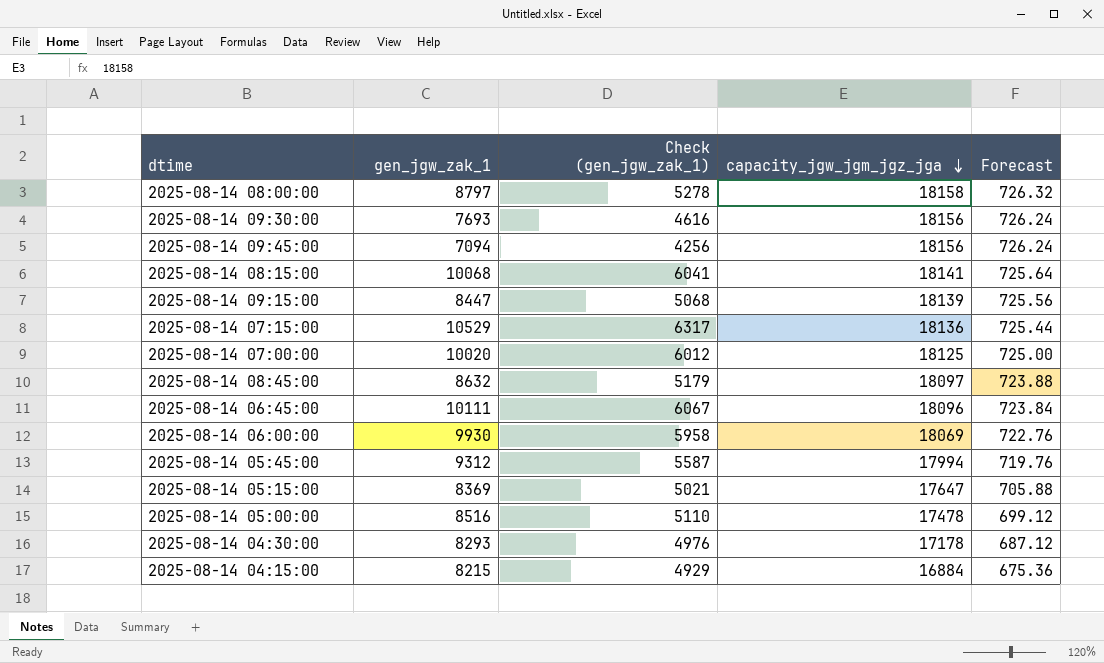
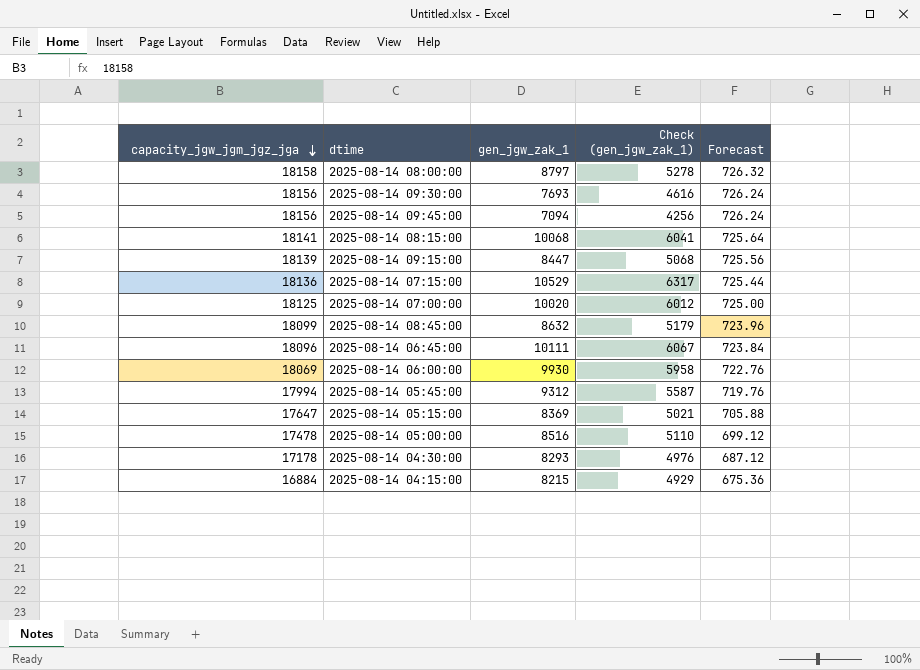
column capacity_jgw_jgm_jgz_jga | position: 4 -> 1
2025-08-14 08:45:00 | capacity_jgw_jgm_jgz_jga: 18097 -> 18099
2025-08-14 08:45:00 | Forecast: 723.88 -> 723.96

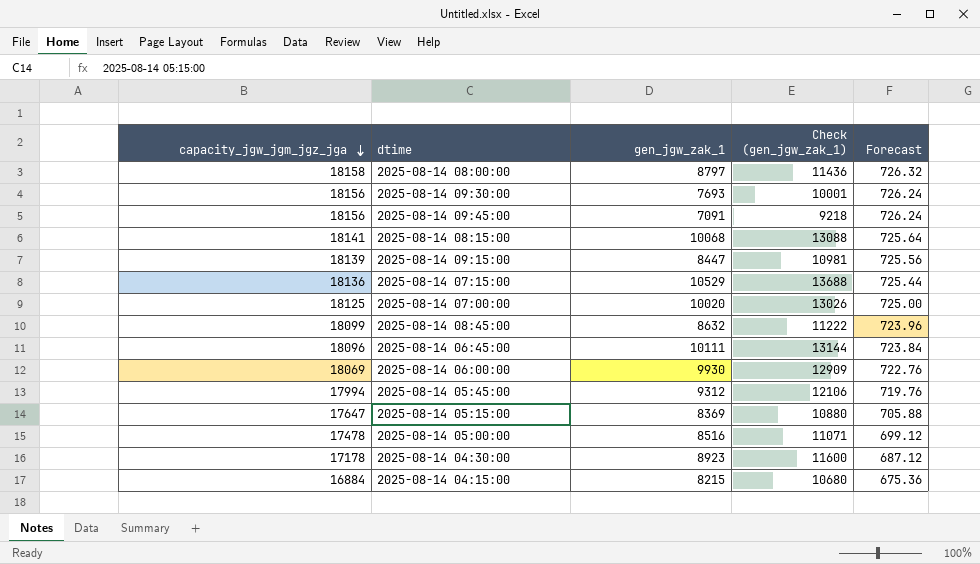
column Check (gen_jgw_zak_1) | formula: [gen_jgw_zak_1] * 0.6 -> [gen_jgw_zak_1] * 1.3
2025-08-14 09:45:00 | gen_jgw_zak_1: 7094 -> 7091
2025-08-14 04:30:00 | gen_jgw_zak_1: 8293 -> 8923

